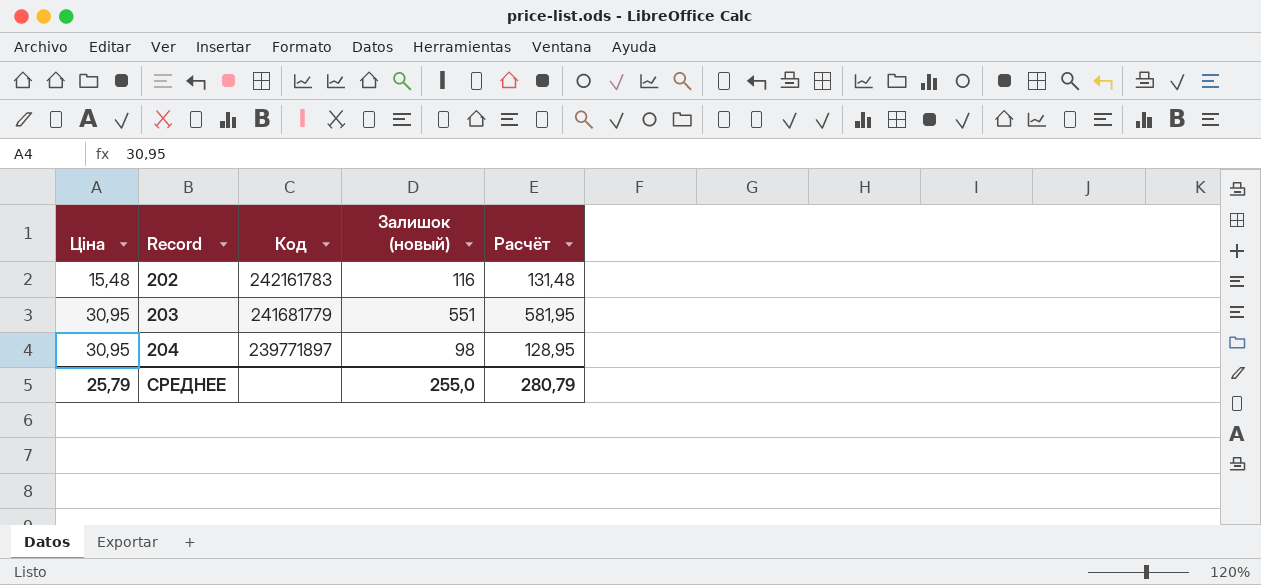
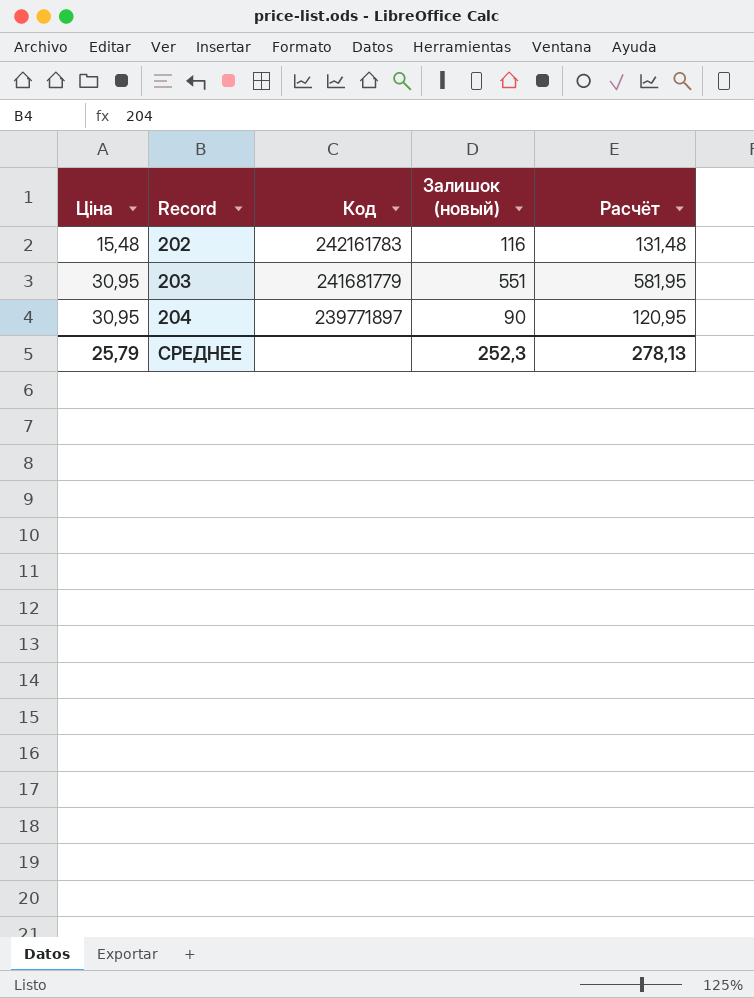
204 | Залишок (новый): 98 -> 90
204 | Расчёт: 128,95 -> 120,95
СРЕДНЕЕ | Залишок (новый): 255,0 -> 252,3
СРЕДНЕЕ | Расчёт: 280,79 -> 278,13

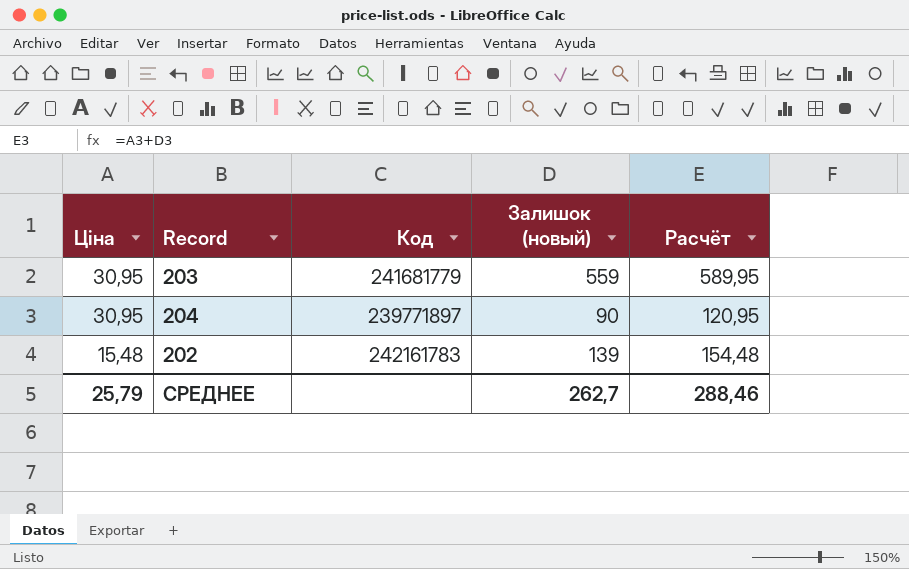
row order: Ціна ascending -> Ціна descending
203 | Залишок (новый): 551 -> 559
203 | Расчёт: 581,95 -> 589,95
202 | Залишок (новый): 116 -> 139
202 | Расчёт: 131,48 -> 154,48
СРЕДНЕЕ | Залишок (новый): 252,3 -> 262,7
СРЕДНЕЕ | Расчёт: 278,13 -> 288,46

